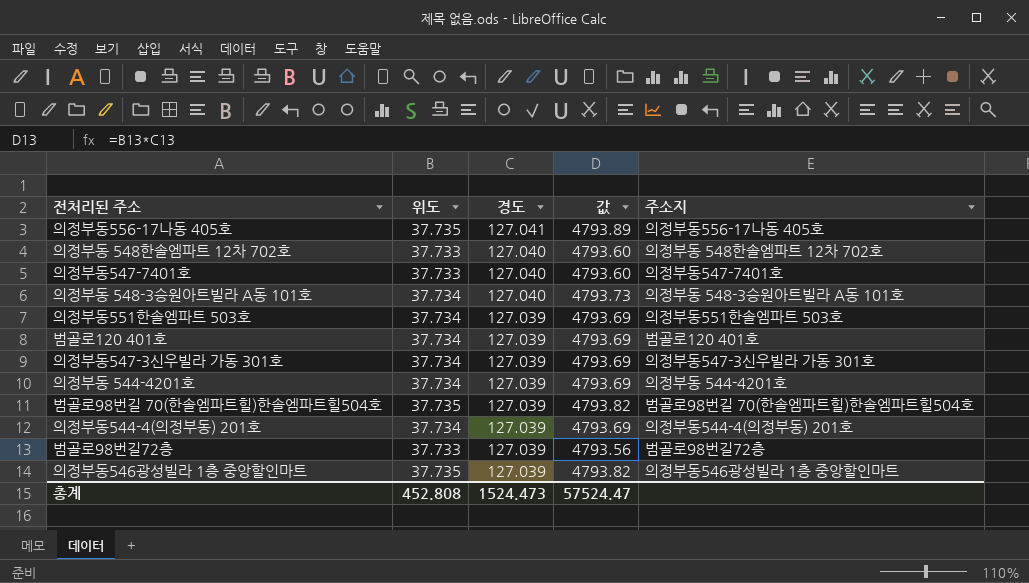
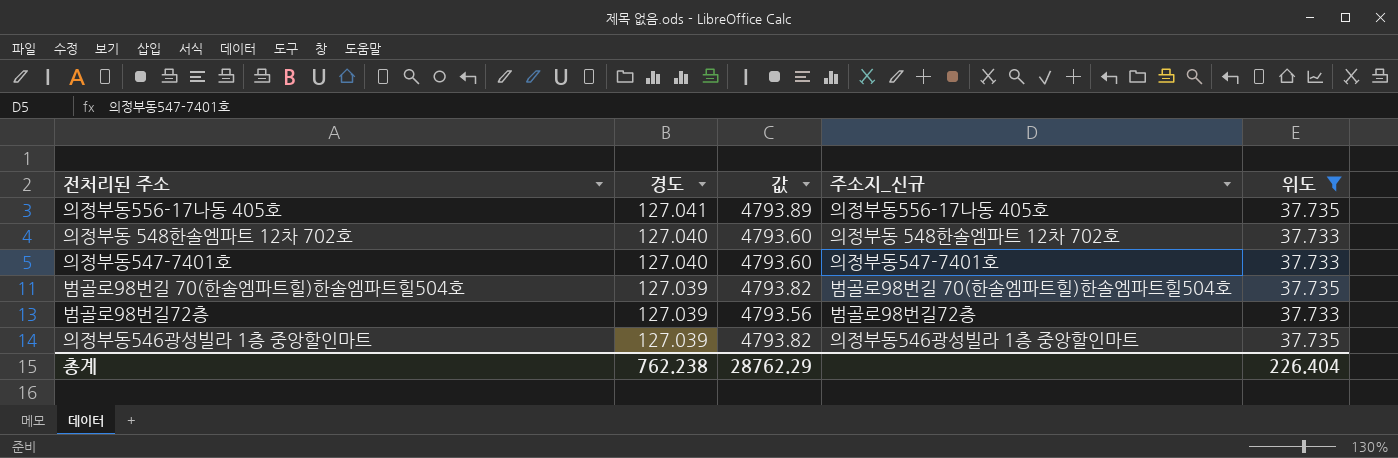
filter: none -> 위도 != 37.734
column name: 주소지 -> 주소지_신규
column 위도 | position: 2 -> 5
총계 | 경도: 1524.473 -> 762.238
총계 | 값: 57524.47 -> 28762.29
총계 | 위도: 452.808 -> 226.404

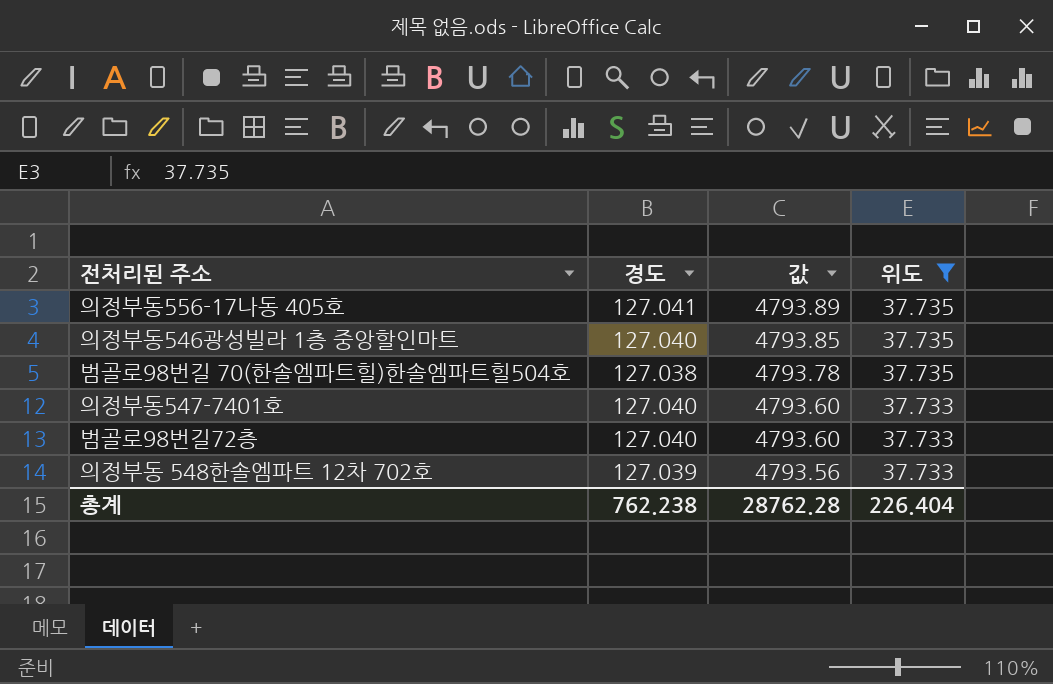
row order: 경도 descending -> 값 descending
column 주소지_신규 | position: 4 -> none
의정부동546광성빌라 1층 중앙할인마트 | 경도: 127.039 -> 127.040
의정부동546광성빌라 1층 중앙할인마트 | 값: 4793.82 -> 4793.85
범골로98번길 70(한솔엠파트힐)한솔엠파트힐504호 | 경도: 127.039 -> 127.038
범골로98번길 70(한솔엠파트힐)한솔엠파트힐504호 | 값: 4793.82 -> 4793.78
범골로98번길72층 | 경도: 127.039 -> 127.040
범골로98번길72층 | 값: 4793.56 -> 4793.60
의정부동 548한솔엠파트 12차 702호 | 경도: 127.040 -> 127.039
의정부동 548한솔엠파트 12차 702호 | 값: 4793.60 -> 4793.56
총계 | 값: 28762.29 -> 28762.28

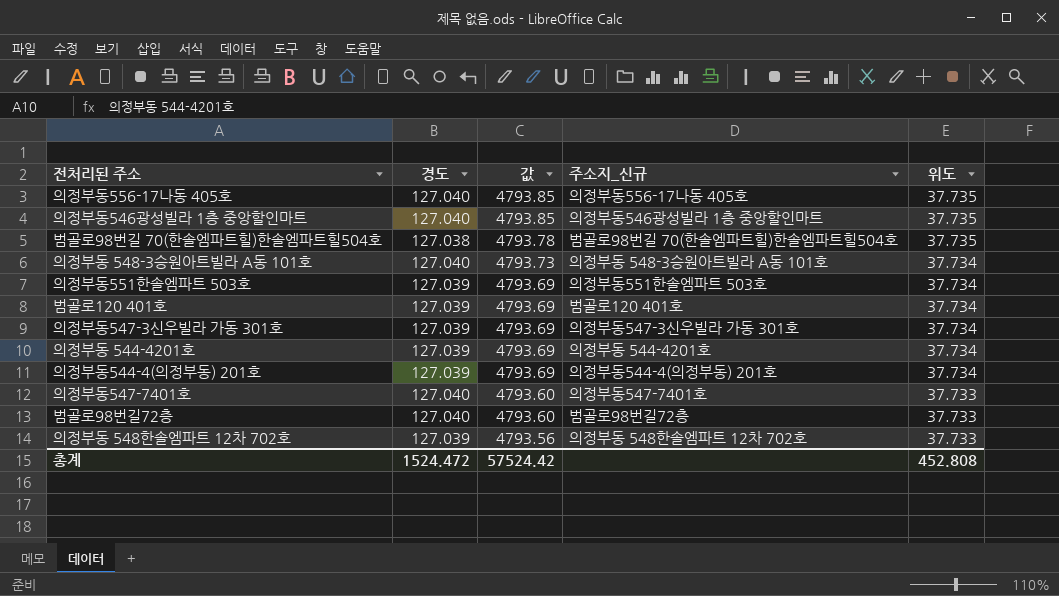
filter: 위도 != 37.734 -> none
column 주소지_신규 | position: none -> 4
의정부동556-17나동 405호 | 경도: 127.041 -> 127.040
의정부동556-17나동 405호 | 값: 4793.89 -> 4793.85
총계 | 경도: 762.238 -> 1524.472
총계 | 값: 28762.28 -> 57524.42
총계 | 위도: 226.404 -> 452.808

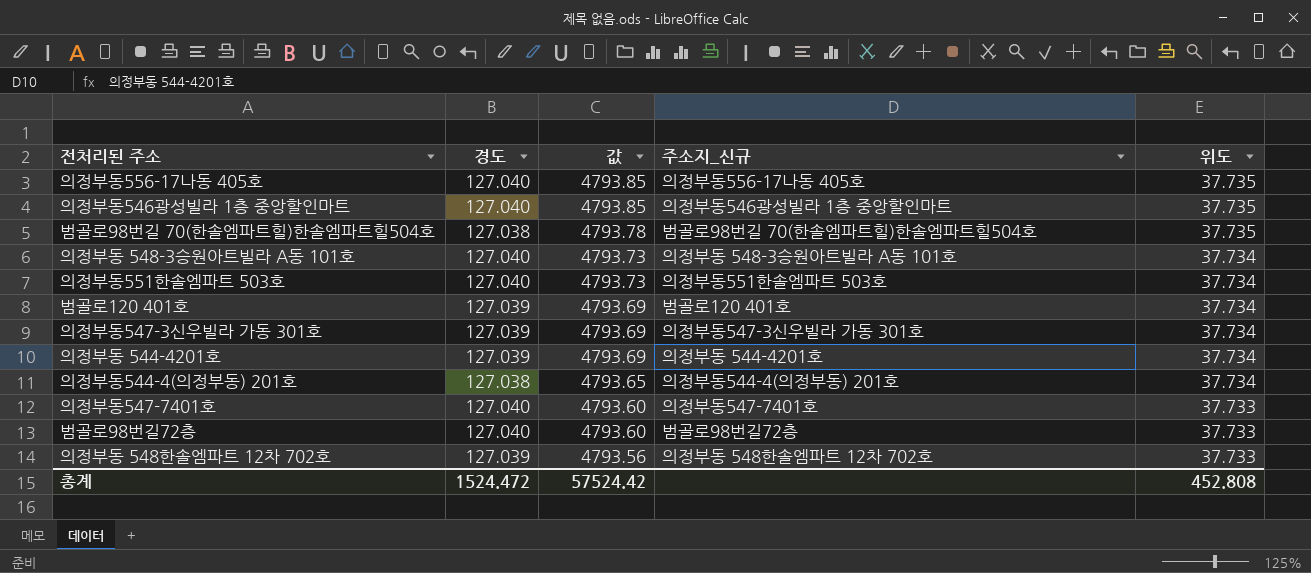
의정부동551한솔엠파트 503호 | 경도: 127.039 -> 127.040
의정부동551한솔엠파트 503호 | 값: 4793.69 -> 4793.73
의정부동544-4(의정부동) 201호 | 경도: 127.039 -> 127.038
의정부동544-4(의정부동) 201호 | 값: 4793.69 -> 4793.65

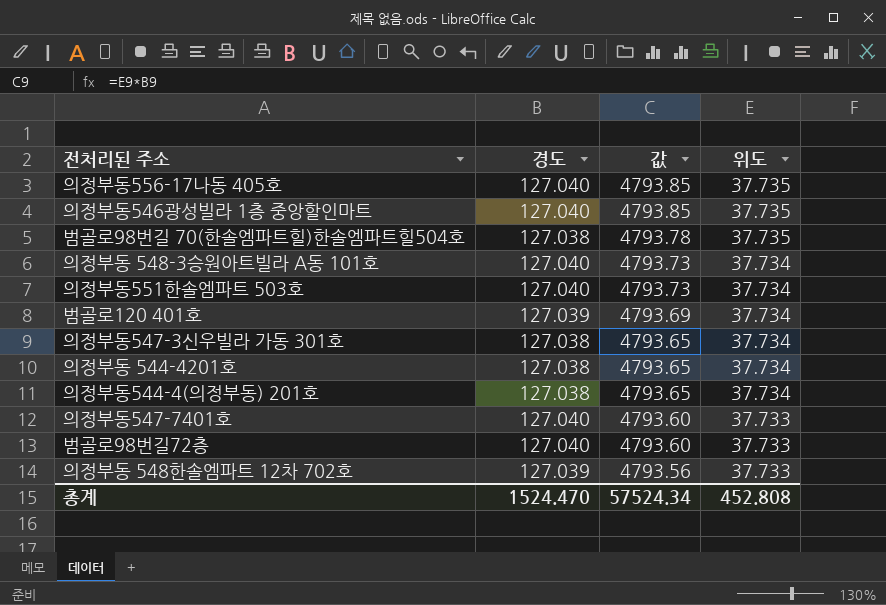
column 주소지_신규 | position: 4 -> none
의정부동547-3신우빌라 가동 301호 | 경도: 127.039 -> 127.038
의정부동547-3신우빌라 가동 301호 | 값: 4793.69 -> 4793.65
의정부동 544-4201호 | 경도: 127.039 -> 127.038
의정부동 544-4201호 | 값: 4793.69 -> 4793.65
총계 | 경도: 1524.472 -> 1524.470
총계 | 값: 57524.42 -> 57524.34

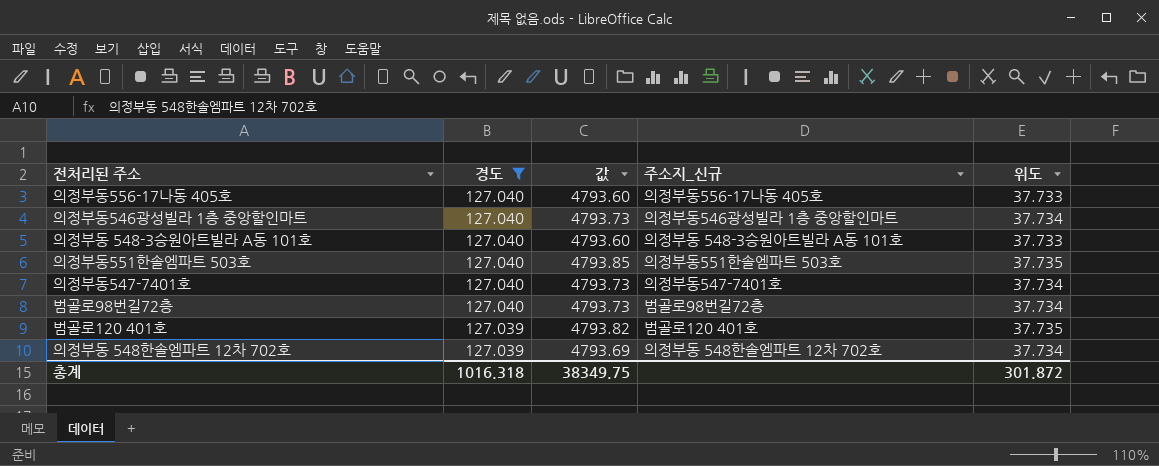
filter: none -> 경도 != 127.038
row order: 값 descending -> 경도 descending
column 주소지_신규 | position: none -> 4
의정부동556-17나동 405호 | 값: 4793.85 -> 4793.60
의정부동556-17나동 405호 | 위도: 37.735 -> 37.733
의정부동546광성빌라 1층 중앙할인마트 | 값: 4793.85 -> 4793.73
의정부동546광성빌라 1층 중앙할인마트 | 위도: 37.735 -> 37.734
의정부동 548-3승원아트빌라 A동 101호 | 값: 4793.73 -> 4793.60
의정부동 548-3승원아트빌라 A동 101호 | 위도: 37.734 -> 37.733
의정부동551한솔엠파트 503호 | 값: 4793.73 -> 4793.85
의정부동551한솔엠파트 503호 | 위도: 37.734 -> 37.735
의정부동547-7401호 | 값: 4793.60 -> 4793.73
의정부동547-7401호 | 위도: 37.733 -> 37.734
범골로98번길72층 | 값: 4793.60 -> 4793.73
범골로98번길72층 | 위도: 37.733 -> 37.734
범골로120 401호 | 값: 4793.69 -> 4793.82
범골로120 401호 | 위도: 37.734 -> 37.735
의정부동 548한솔엠파트 12차 702호 | 값: 4793.56 -> 4793.69
의정부동 548한솔엠파트 12차 702호 | 위도: 37.733 -> 37.734
총계 | 경도: 1524.470 -> 1016.318
총계 | 값: 57524.34 -> 38349.75
총계 | 위도: 452.808 -> 301.872

